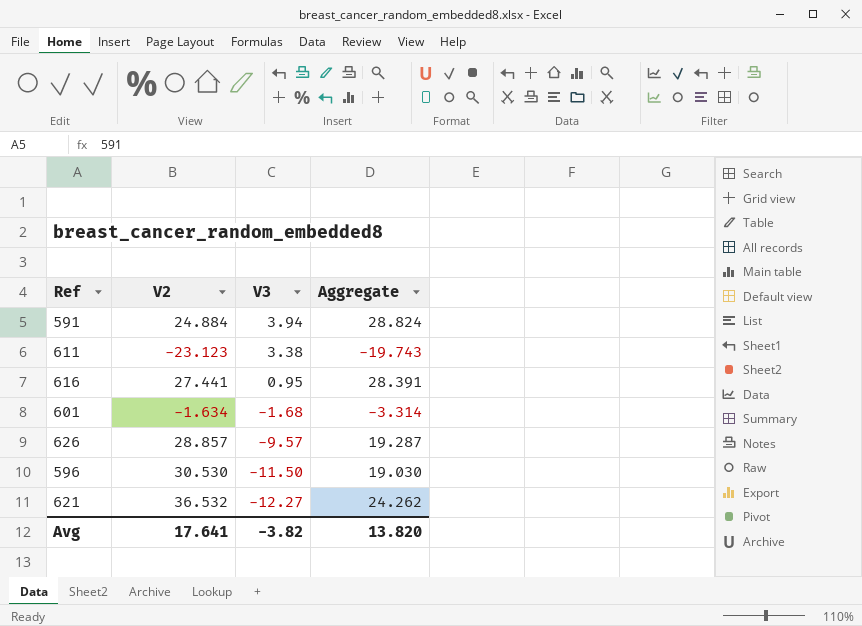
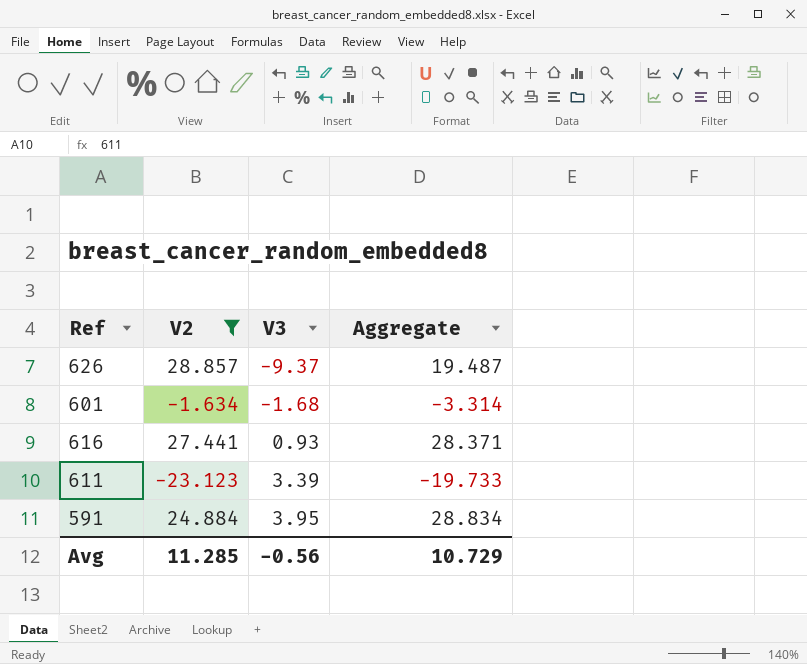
filter: none -> V2 <= 28.857
row order: V3 descending -> V3 ascending
626 | V3: -9.57 -> -9.37
626 | Aggregate: 19.287 -> 19.487
616 | V3: 0.95 -> 0.93
616 | Aggregate: 28.391 -> 28.371
611 | V3: 3.38 -> 3.39
611 | Aggregate: -19.743 -> -19.733
591 | V3: 3.94 -> 3.95
591 | Aggregate: 28.824 -> 28.834
Avg | V2: 17.641 -> 11.285
Avg | V3: -3.82 -> -0.56
Avg | Aggregate: 13.820 -> 10.729

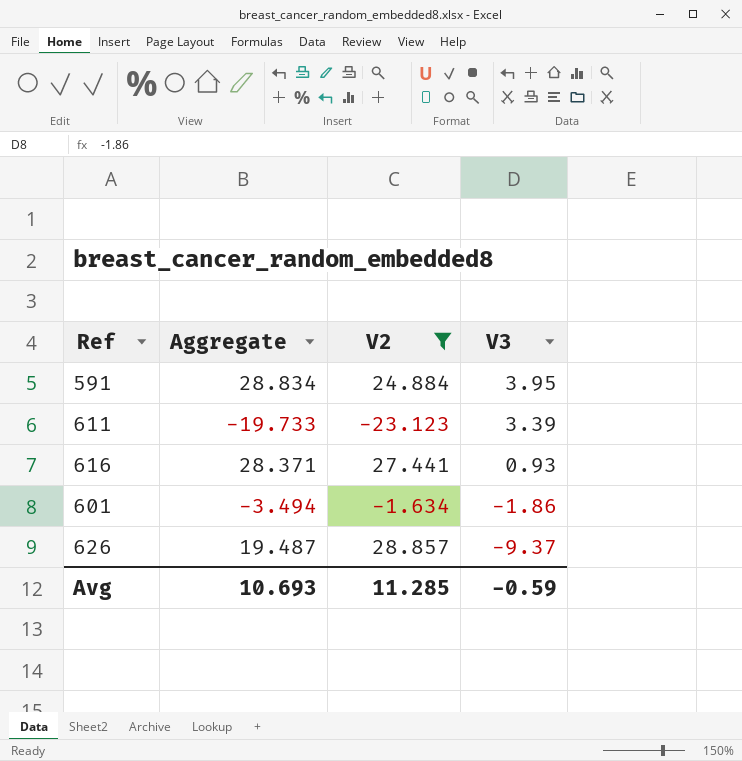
row order: V3 ascending -> V3 descending
column Aggregate | position: 4 -> 2
601 | Aggregate: -3.314 -> -3.494
601 | V3: -1.68 -> -1.86
Avg | Aggregate: 10.729 -> 10.693
Avg | V3: -0.56 -> -0.59

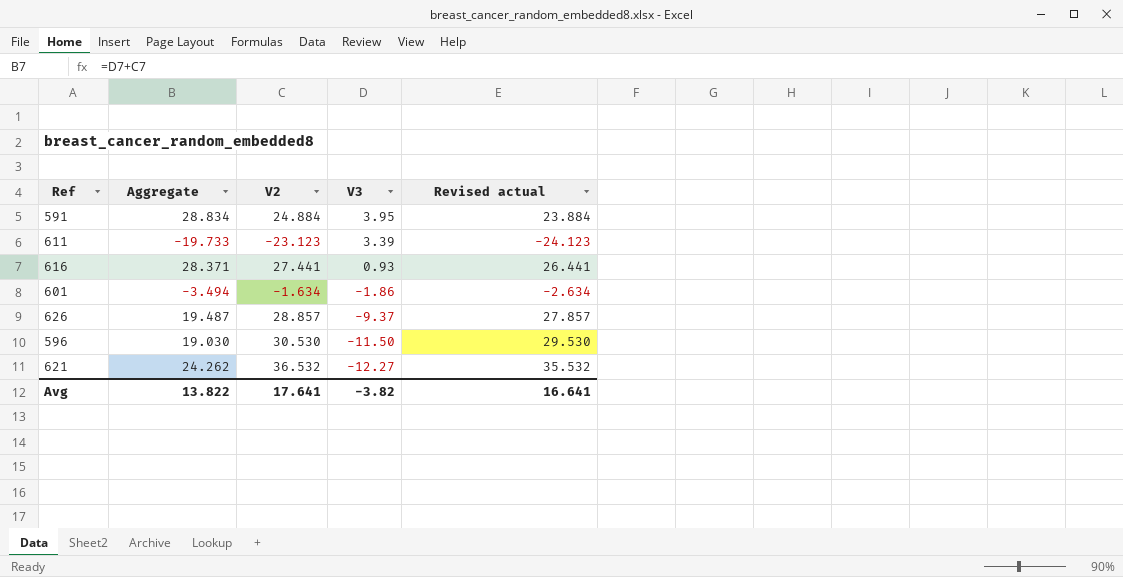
filter: V2 <= 28.857 -> none
column Revised actual | formula: none -> [V2] - 1
Avg | Aggregate: 10.693 -> 13.822
Avg | V2: 11.285 -> 17.641
Avg | V3: -0.59 -> -3.82

